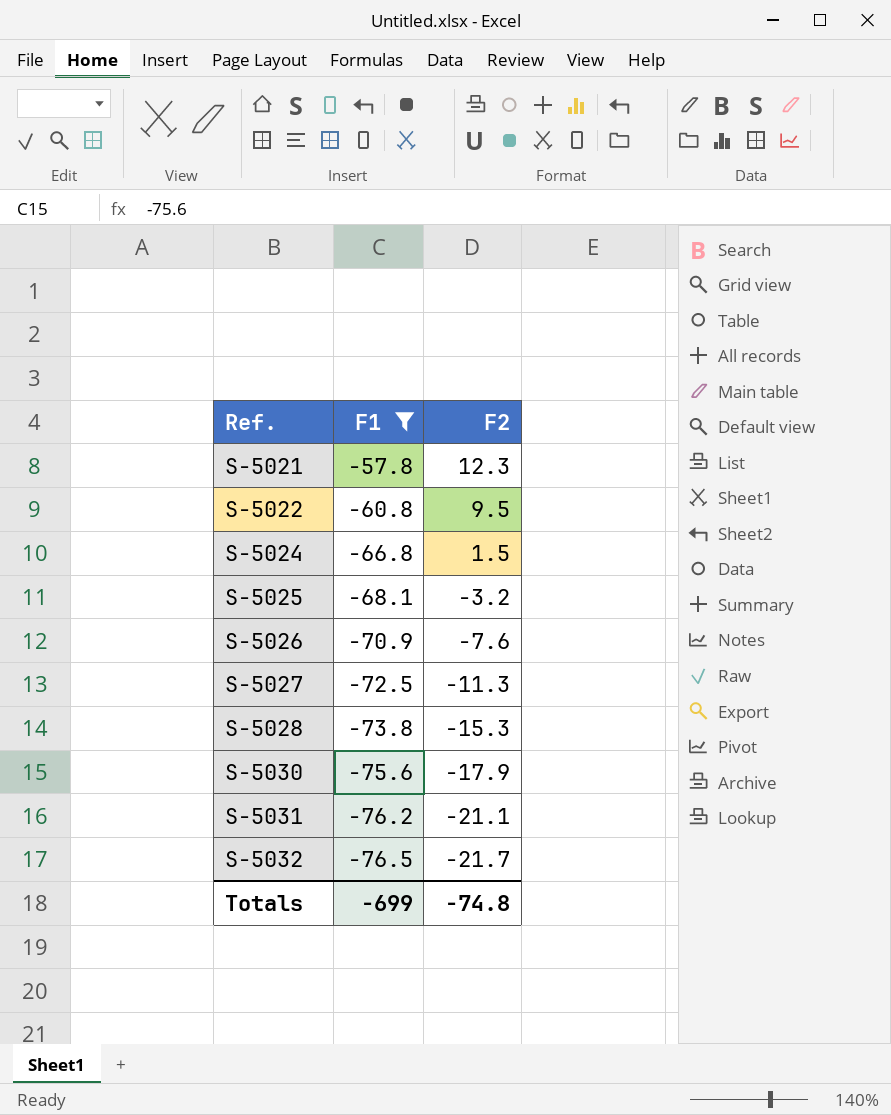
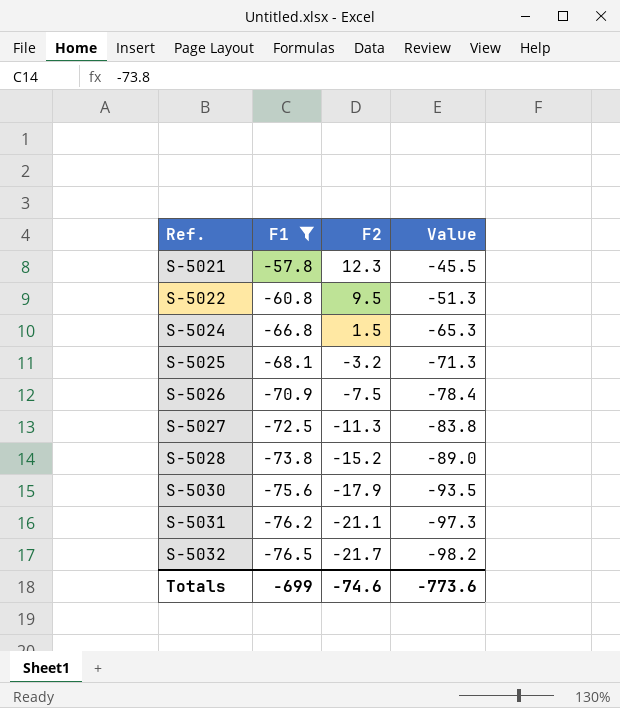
column Value | formula: none -> [F1] + [F2]
S-5026 | F2: -7.6 -> -7.5
S-5028 | F2: -15.3 -> -15.2
Totals | F2: -74.8 -> -74.6

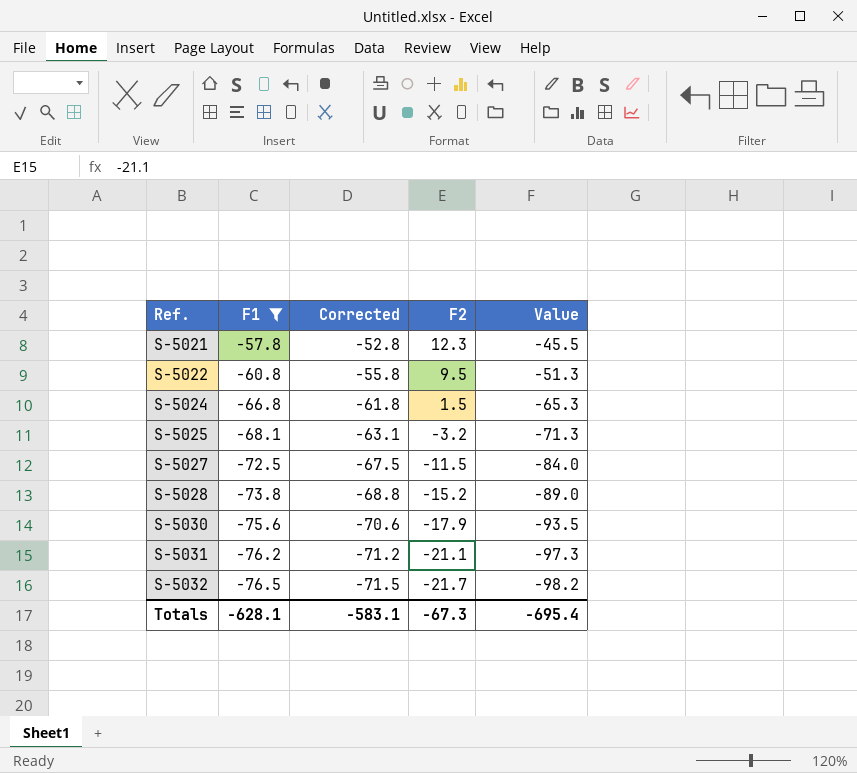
column Corrected | formula: none -> [F1] + 5
row S-5026: -70.9 | -7.5 | -78.4 -> none
S-5027 | F2: -11.3 -> -11.5
S-5027 | Value: -83.8 -> -84.0
Totals | F1: -699 -> -628.1
Totals | F2: -74.6 -> -67.3
Totals | Value: -773.6 -> -695.4

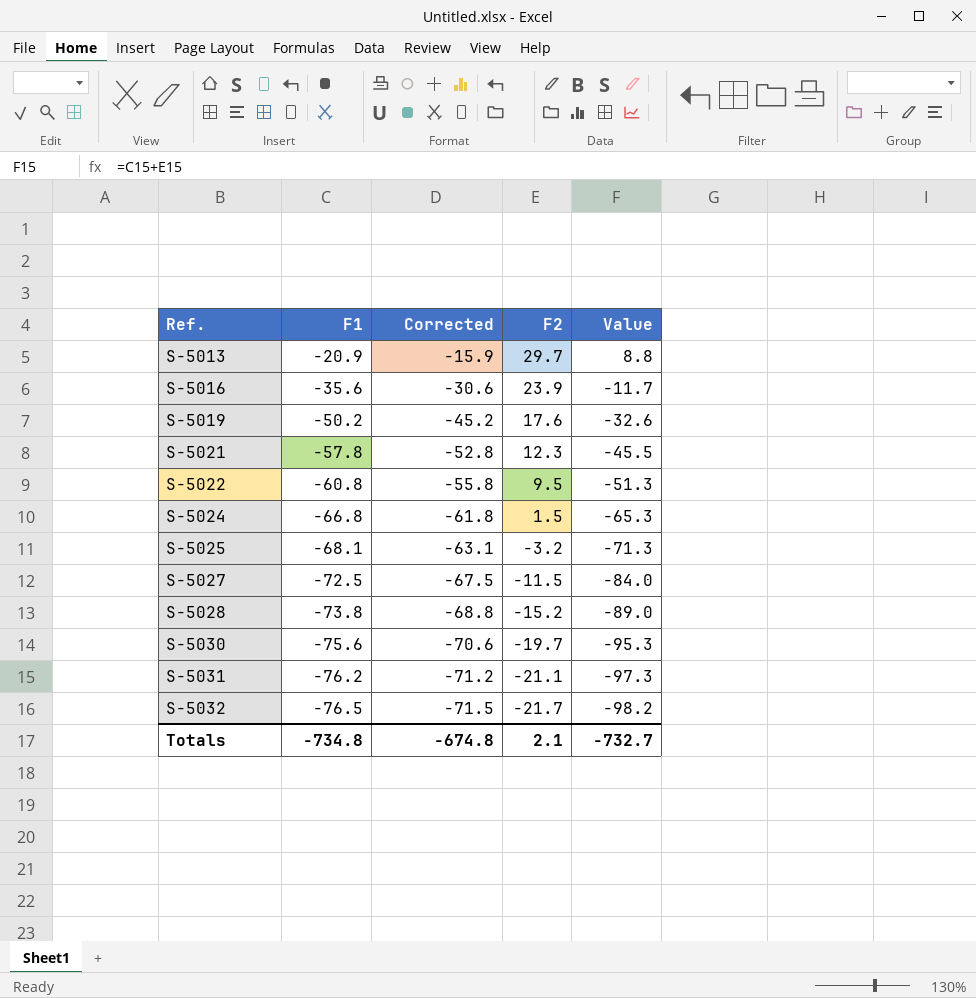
filter: F1 <= -57.8 -> none
S-5030 | F2: -17.9 -> -19.7
S-5030 | Value: -93.5 -> -95.3
Totals | F1: -628.1 -> -734.8
Totals | Corrected: -583.1 -> -674.8
Totals | F2: -67.3 -> 2.1
Totals | Value: -695.4 -> -732.7

